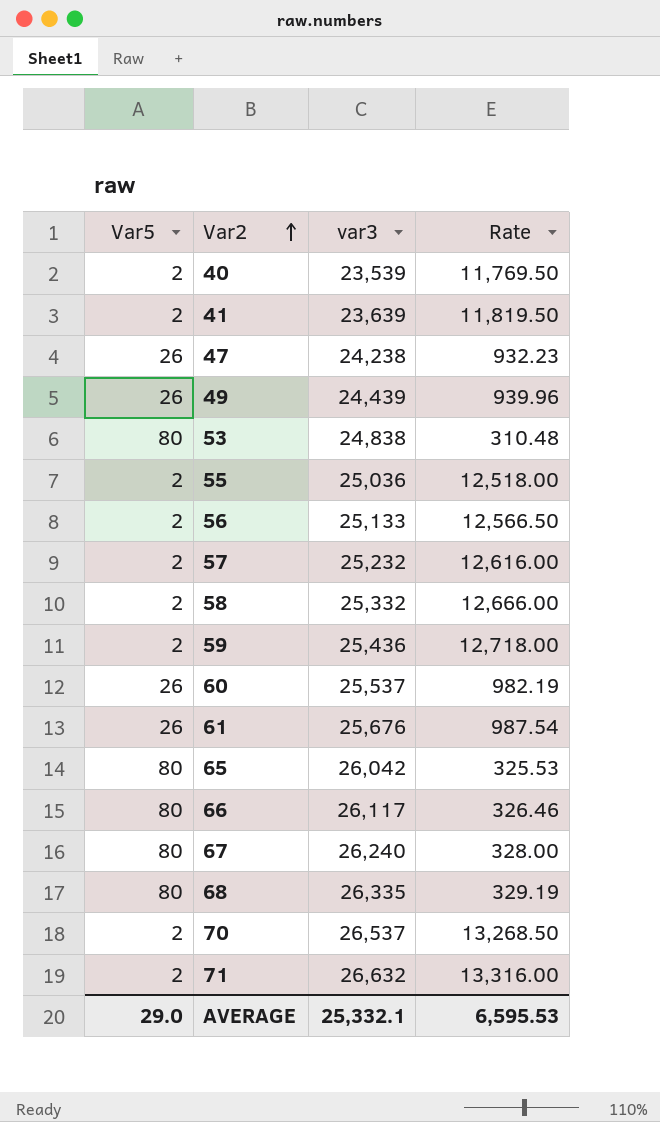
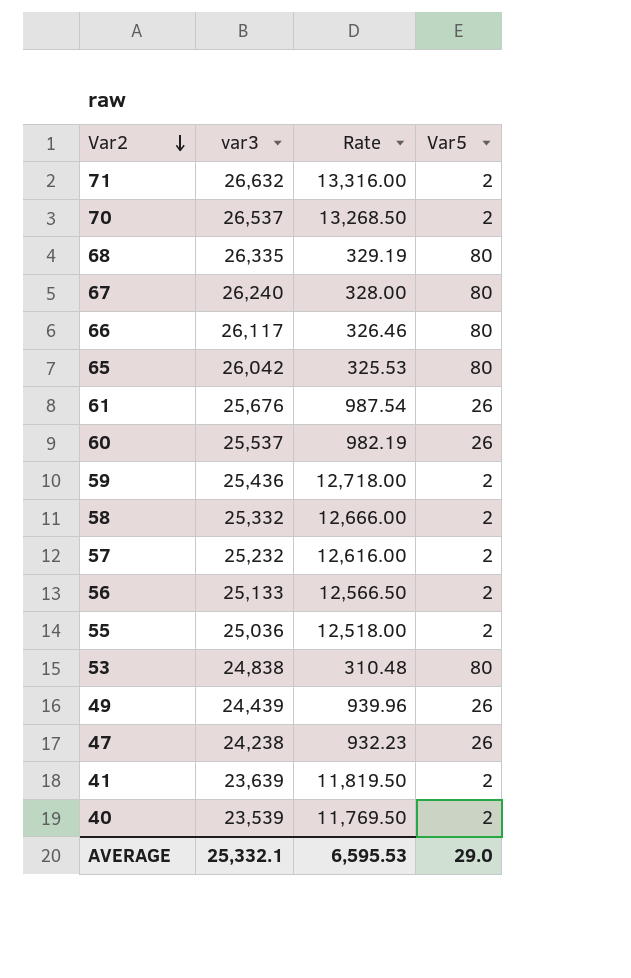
row order: Var2 ascending -> Var2 descending
column Var5 | position: 1 -> 4

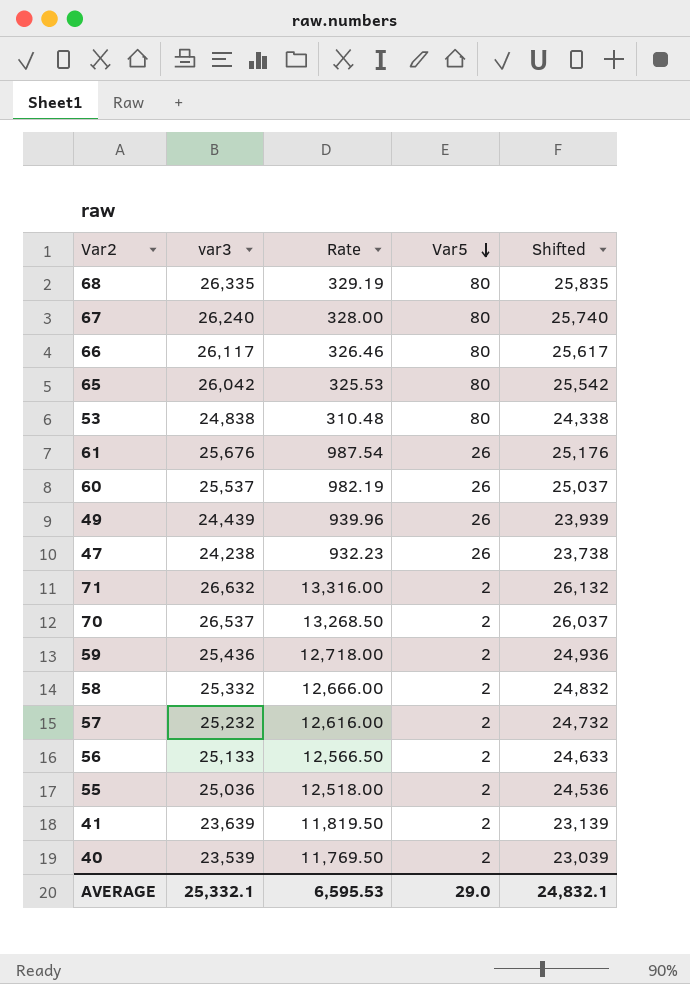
row order: Var2 descending -> Var5 descending
column Shifted | formula: none -> [var3] - 500

